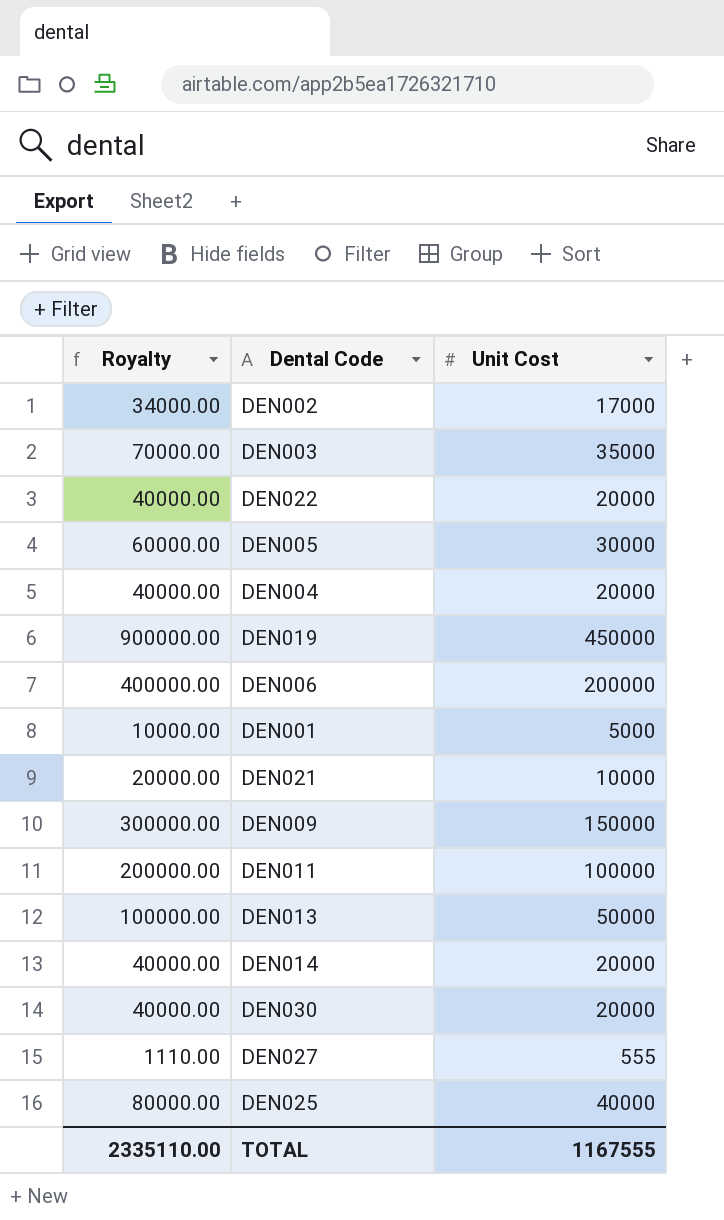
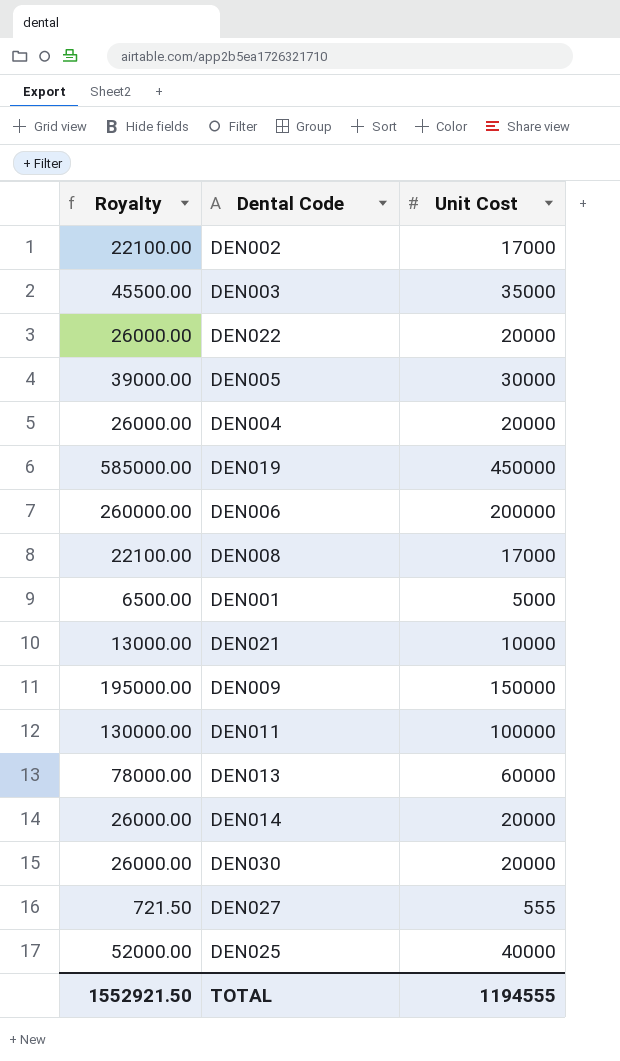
column Royalty | formula: [Unit Cost] * 2 -> [Unit Cost] * 1.3
row DEN008: none -> 22100.00 | 17000
DEN013 | Unit Cost: 50000 -> 60000
TOTAL | Royalty: 2335110.00 -> 1552921.50
TOTAL | Unit Cost: 1167555 -> 1194555

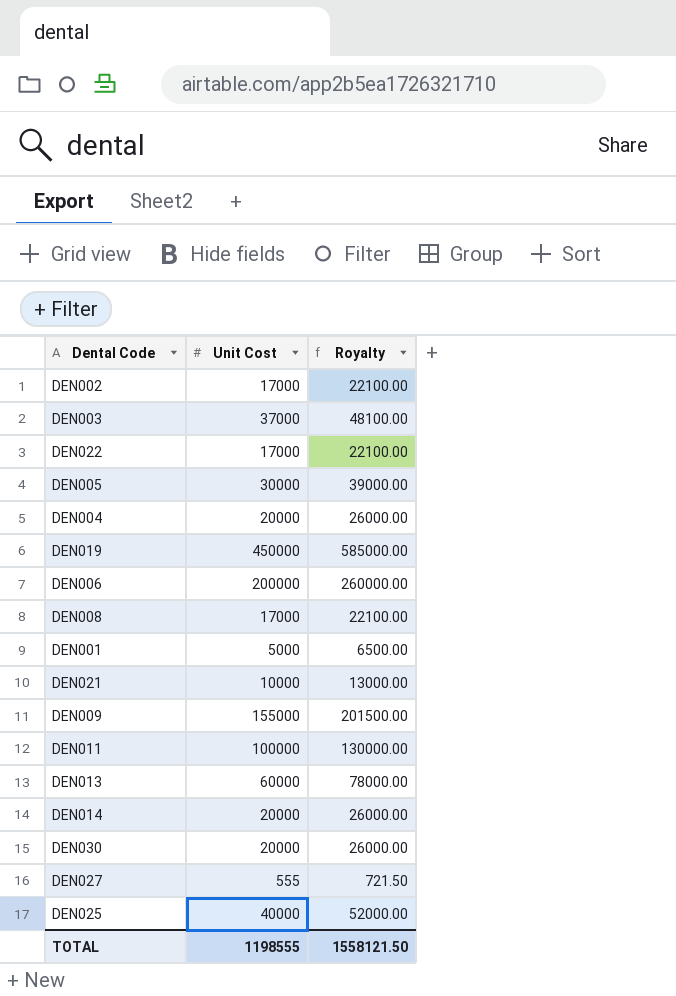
column Royalty | position: 1 -> 3
DEN003 | Unit Cost: 35000 -> 37000
DEN003 | Royalty: 45500.00 -> 48100.00
DEN022 | Unit Cost: 20000 -> 17000
DEN022 | Royalty: 26000.00 -> 22100.00
DEN009 | Unit Cost: 150000 -> 155000
DEN009 | Royalty: 195000.00 -> 201500.00
TOTAL | Unit Cost: 1194555 -> 1198555
TOTAL | Royalty: 1552921.50 -> 1558121.50

